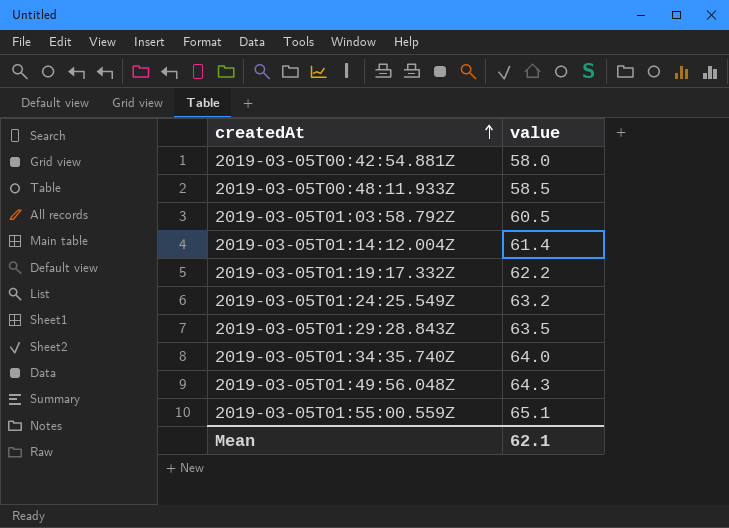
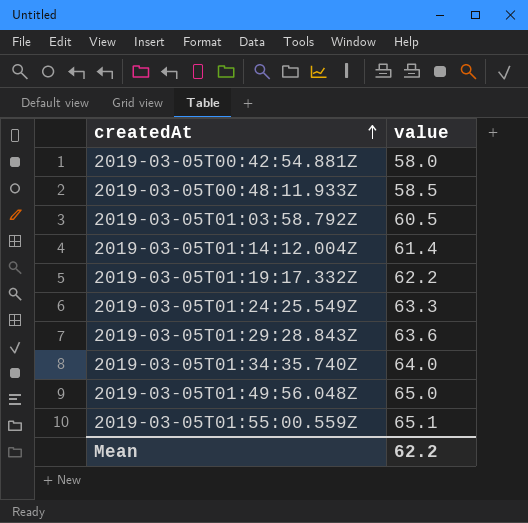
2019-03-05T01:24:25.549Z | value: 63.2 -> 63.3
2019-03-05T01:29:28.843Z | value: 63.5 -> 63.6
2019-03-05T01:49:56.048Z | value: 64.3 -> 65.0
Mean | value: 62.1 -> 62.2

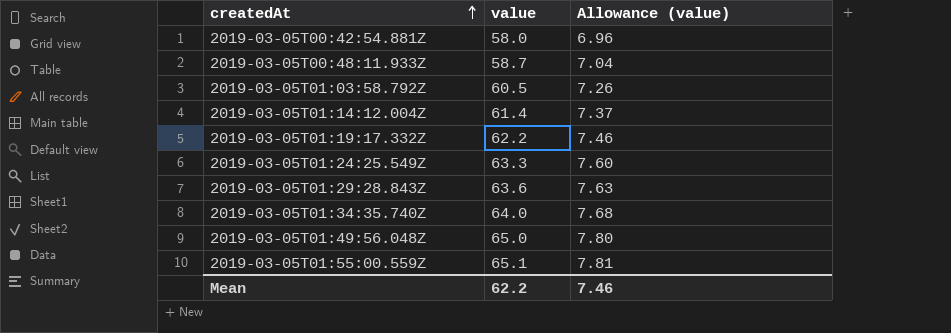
column Allowance (value) | formula: none -> [value] * 0.12
2019-03-05T00:48:11.933Z | value: 58.5 -> 58.7

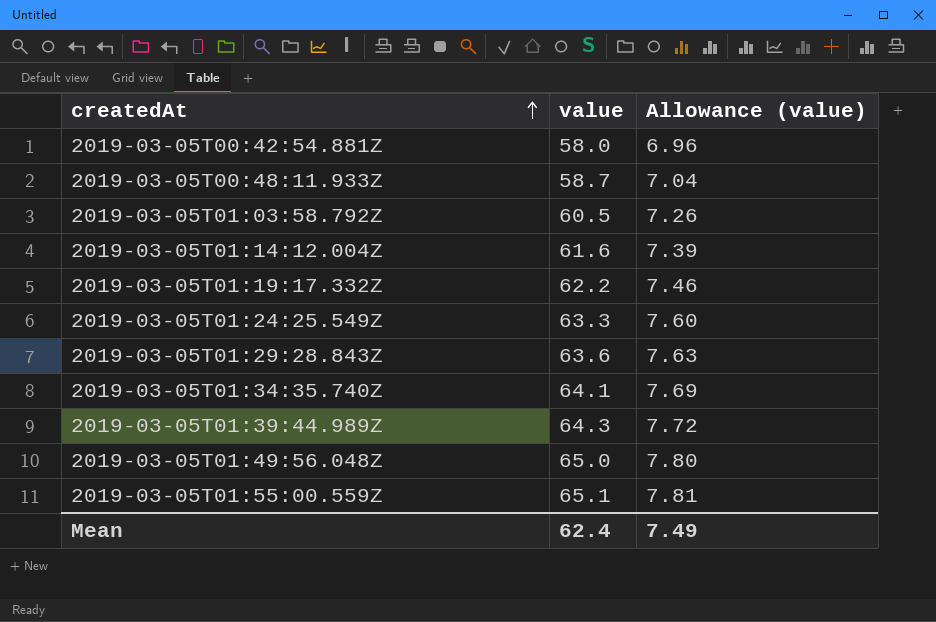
2019-03-05T01:14:12.004Z | value: 61.4 -> 61.6
2019-03-05T01:14:12.004Z | Allowance (value): 7.37 -> 7.39
2019-03-05T01:34:35.740Z | value: 64.0 -> 64.1
2019-03-05T01:34:35.740Z | Allowance (value): 7.68 -> 7.69
row 2019-03-05T01:39:44.989Z: none -> 64.3 | 7.72
Mean | value: 62.2 -> 62.4
Mean | Allowance (value): 7.46 -> 7.49

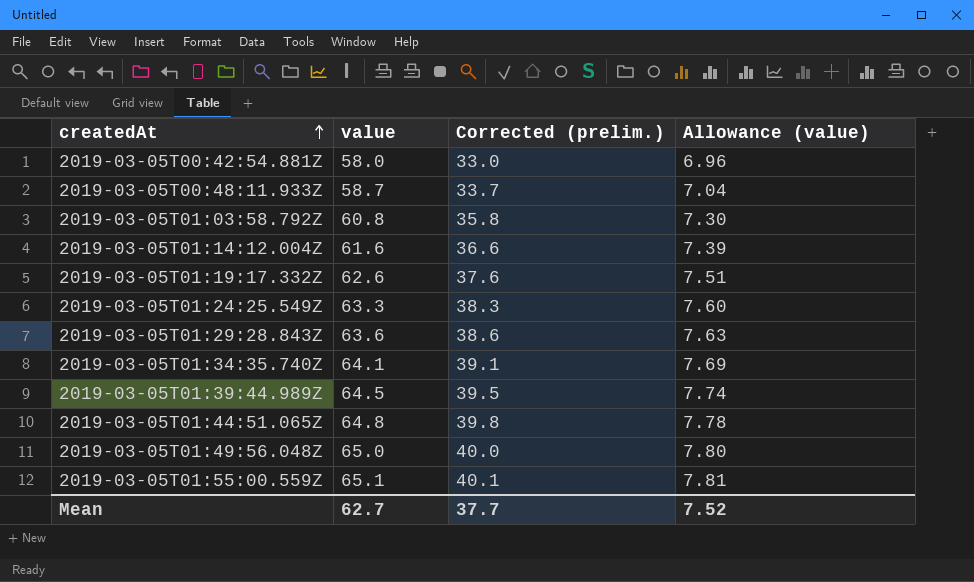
column Corrected (prelim.) | formula: none -> [value] - 25
2019-03-05T01:03:58.792Z | value: 60.5 -> 60.8
2019-03-05T01:03:58.792Z | Allowance (value): 7.26 -> 7.30
2019-03-05T01:19:17.332Z | value: 62.2 -> 62.6
2019-03-05T01:19:17.332Z | Allowance (value): 7.46 -> 7.51
2019-03-05T01:39:44.989Z | value: 64.3 -> 64.5
2019-03-05T01:39:44.989Z | Allowance (value): 7.72 -> 7.74
row 2019-03-05T01:44:51.065Z: none -> 64.8 | 39.8 | 7.78
Mean | value: 62.4 -> 62.7
Mean | Allowance (value): 7.49 -> 7.52

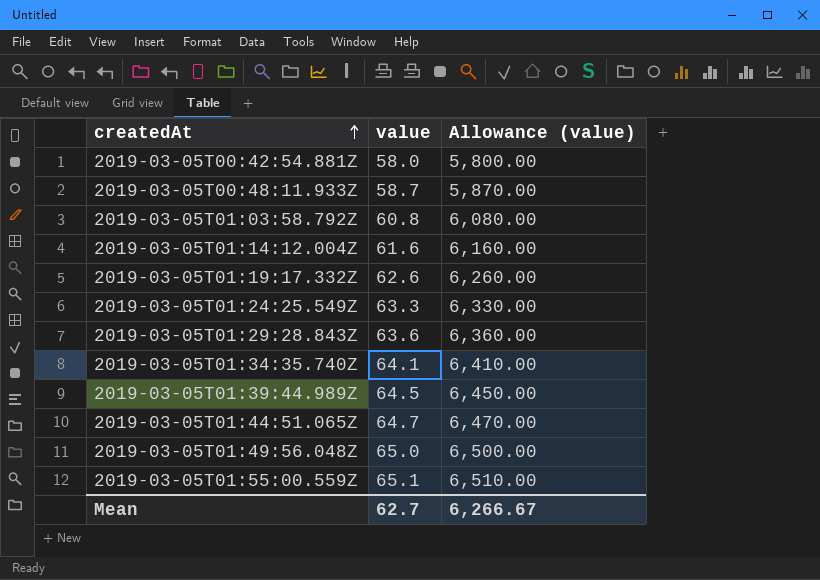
column Corrected (prelim.) | formula: [value] - 25 -> none
column Allowance (value) | formula: [value] * 0.12 -> [value] * 100
2019-03-05T01:44:51.065Z | value: 64.8 -> 64.7
Mean | Allowance (value): 7.52 -> 6,266.67

